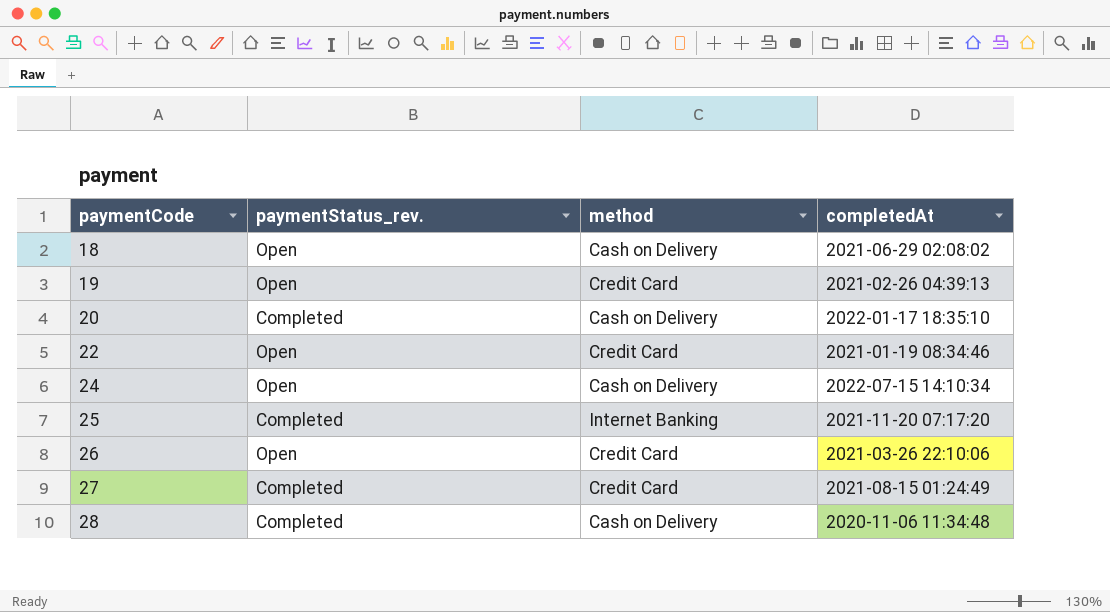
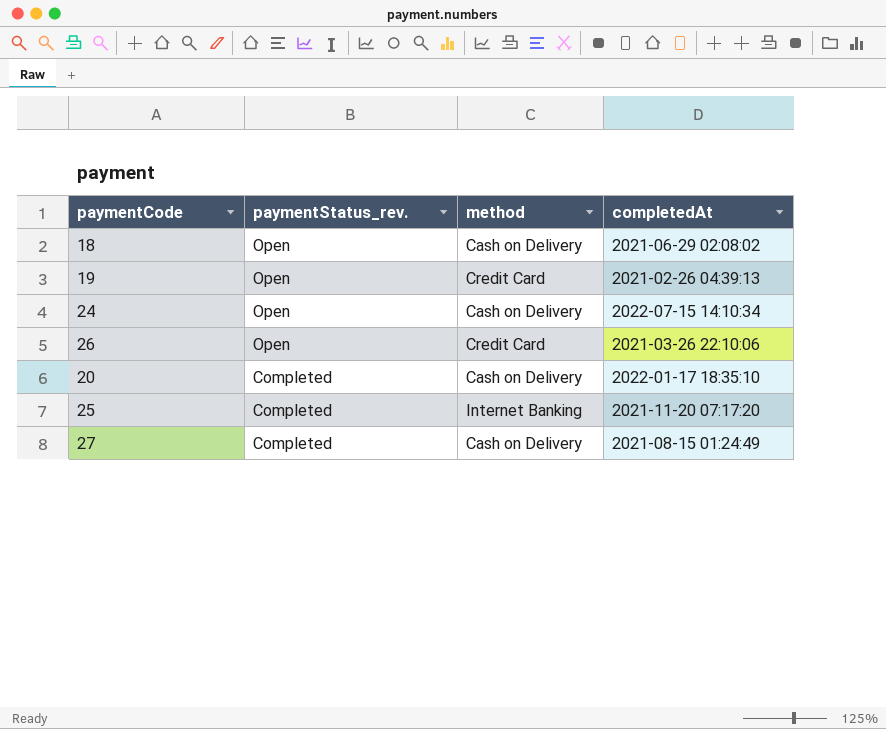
row order: paymentCode ascending -> paymentStatus_rev. descending
row 22: Open | Credit Card | 2021-01-19 08:34:46 -> none
row 28: Completed | Cash on Delivery | 2020-11-06 11:34:48 -> none
27 | method: Credit Card -> Cash on Delivery

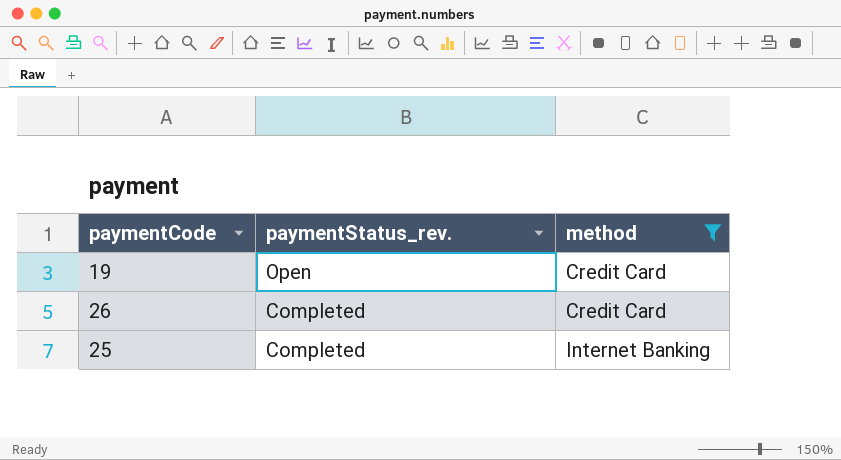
filter: none -> method != Cash on Delivery
column completedAt | position: 4 -> none
26 | paymentStatus_rev.: Open -> Completed

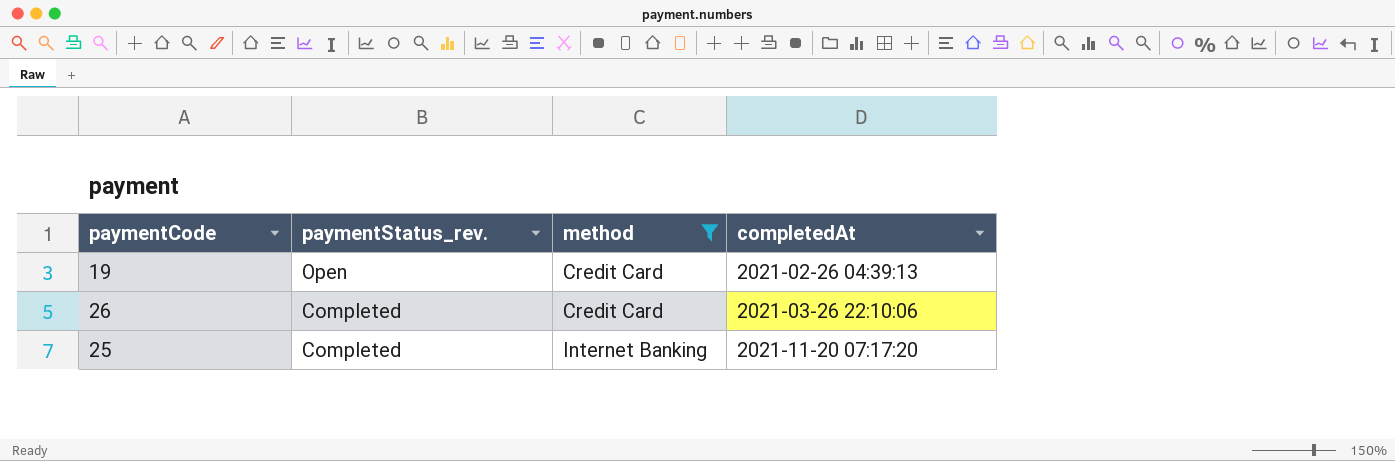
column completedAt | position: none -> 4

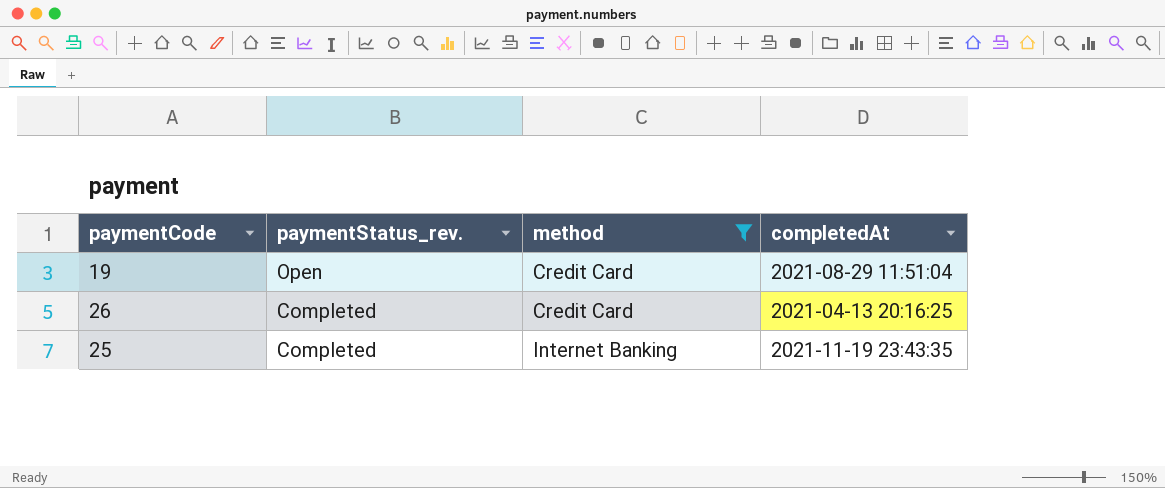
19 | completedAt: 2021-02-26 04:39:13 -> 2021-08-29 11:51:04
26 | completedAt: 2021-03-26 22:10:06 -> 2021-04-13 20:16:25
25 | completedAt: 2021-11-20 07:17:20 -> 2021-11-19 23:43:35

